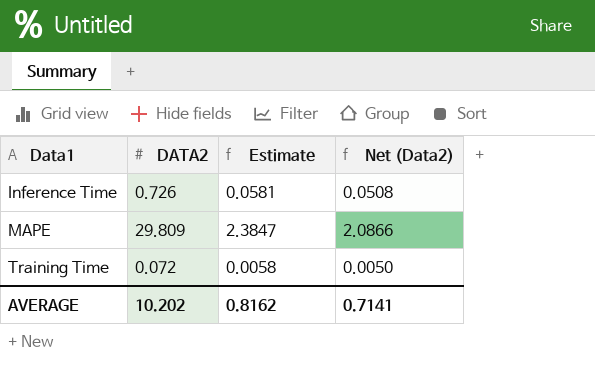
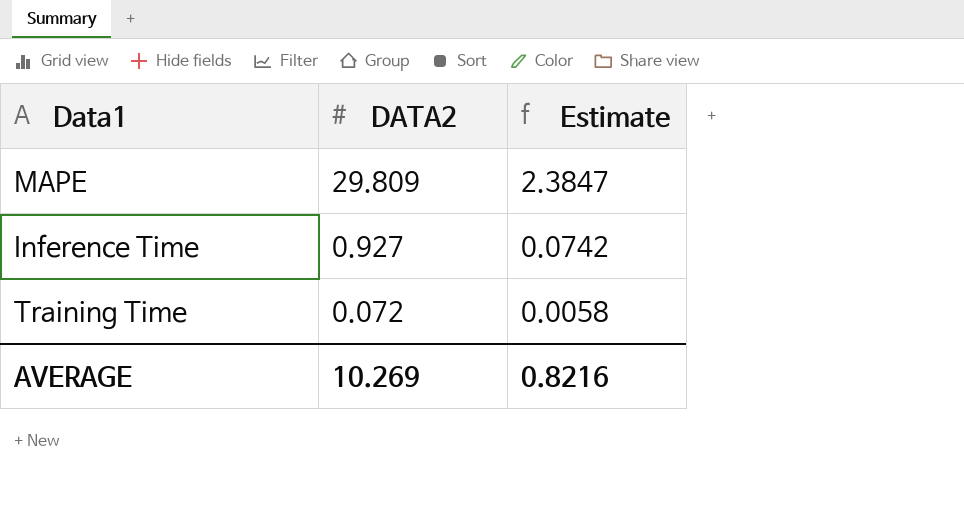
row order: Data1 ascending -> DATA2 descending
column Net (Data2) | formula: [DATA2] * 0.07 -> none
Inference Time | DATA2: 0.726 -> 0.927
Inference Time | Estimate: 0.0581 -> 0.0742
AVERAGE | DATA2: 10.202 -> 10.269
AVERAGE | Estimate: 0.8162 -> 0.8216

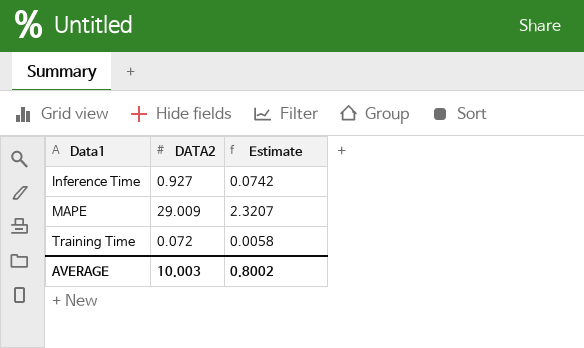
row order: DATA2 descending -> Data1 ascending
MAPE | DATA2: 29.809 -> 29.009
MAPE | Estimate: 2.3847 -> 2.3207
AVERAGE | DATA2: 10.269 -> 10.003
AVERAGE | Estimate: 0.8216 -> 0.8002

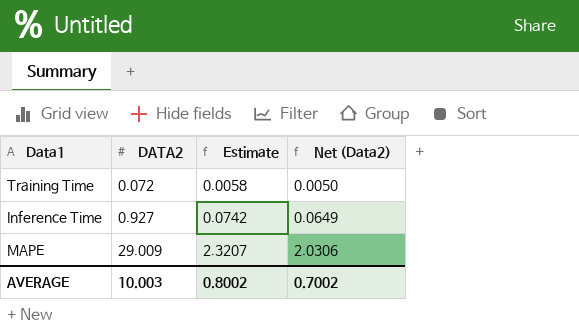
row order: Data1 ascending -> DATA2 ascending
column Net (Data2) | formula: none -> [DATA2] * 0.07

